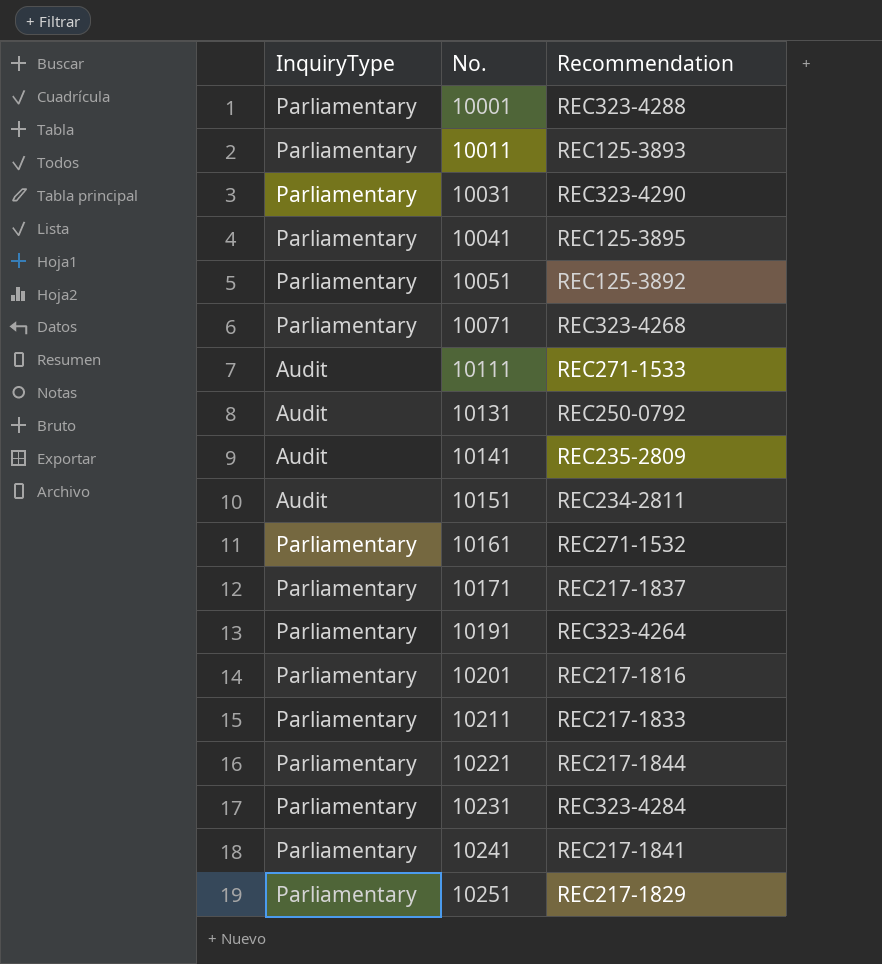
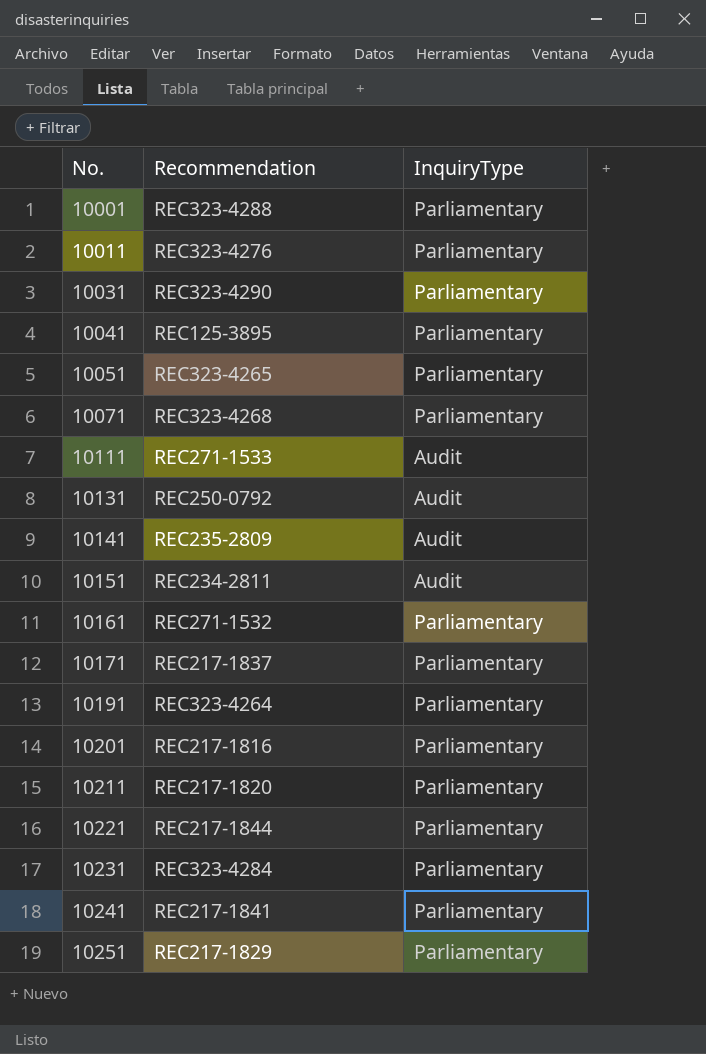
column InquiryType | position: 1 -> 3
10011 | Recommendation: REC125-3893 -> REC323-4276
10051 | Recommendation: REC125-3892 -> REC323-4265
10211 | Recommendation: REC217-1833 -> REC217-1820

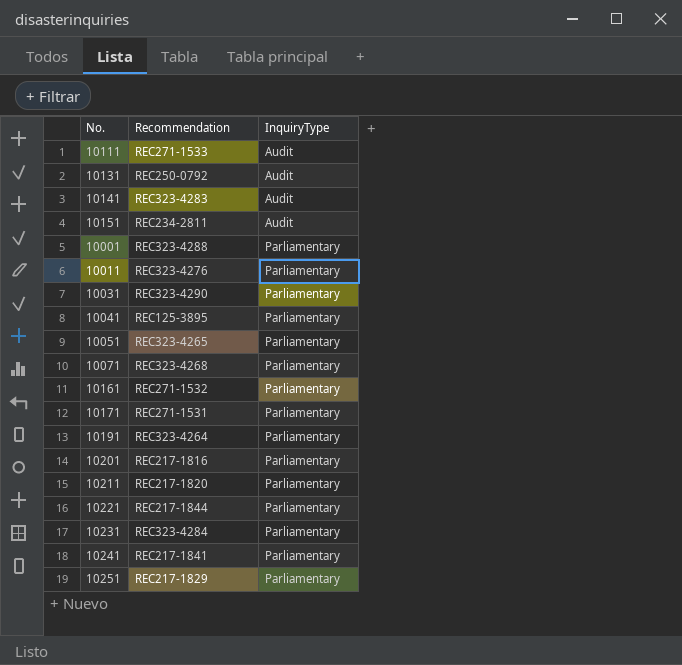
row order: No. ascending -> InquiryType ascending
10141 | Recommendation: REC235-2809 -> REC323-4283
10171 | Recommendation: REC217-1837 -> REC271-1531

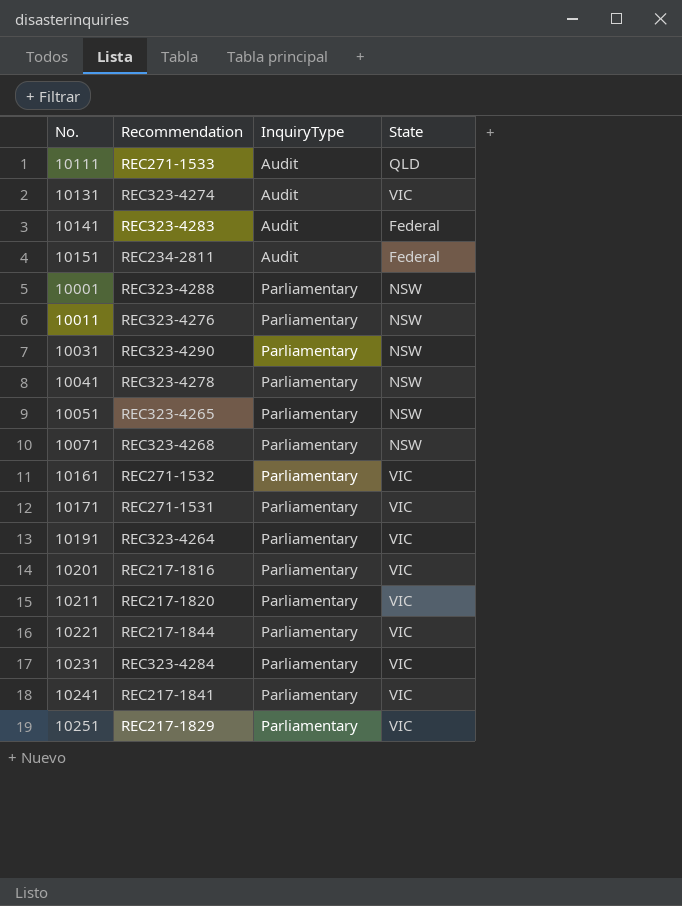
column State | position: none -> 4
10131 | Recommendation: REC250-0792 -> REC323-4274
10041 | Recommendation: REC125-3895 -> REC323-4278

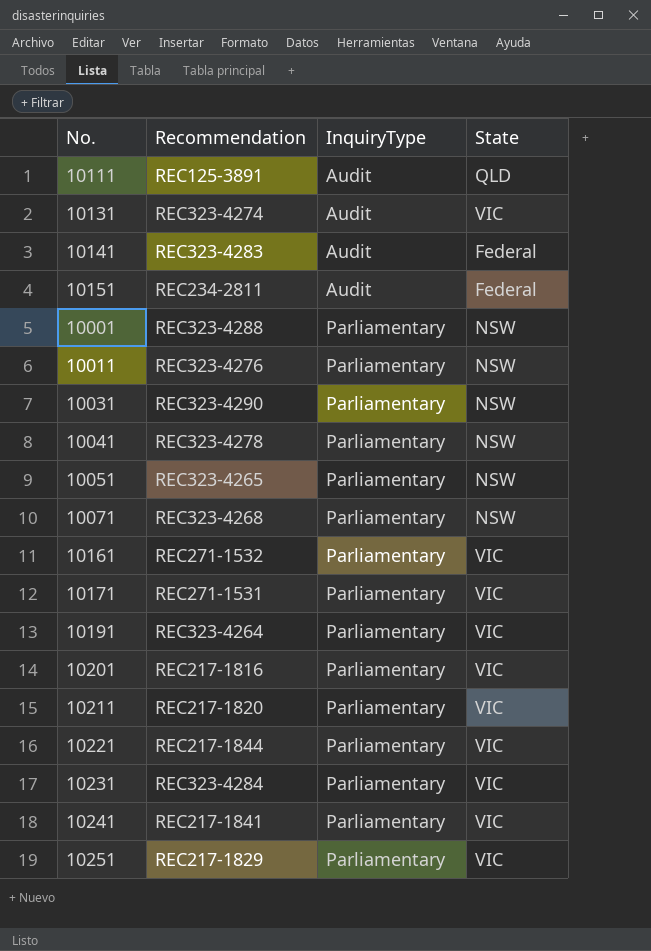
10111 | Recommendation: REC271-1533 -> REC125-3891

